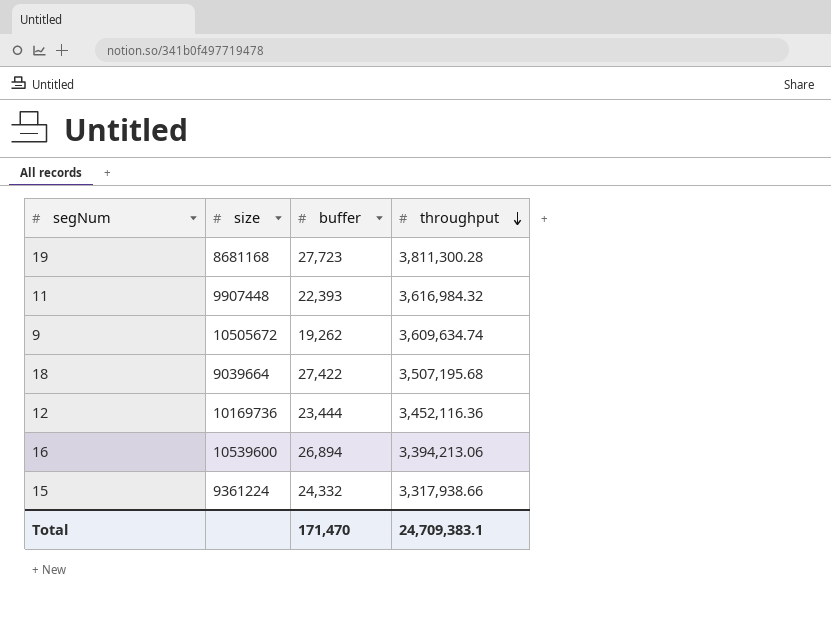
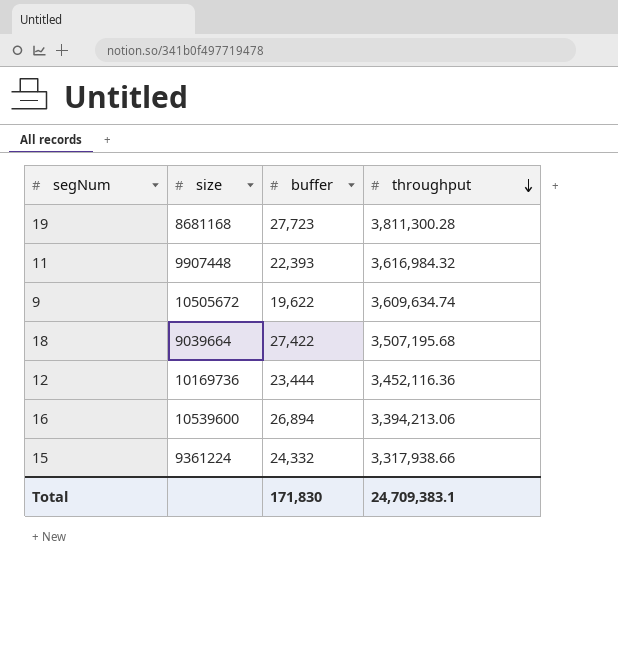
9 | buffer: 19,262 -> 19,622
Total | buffer: 171,470 -> 171,830

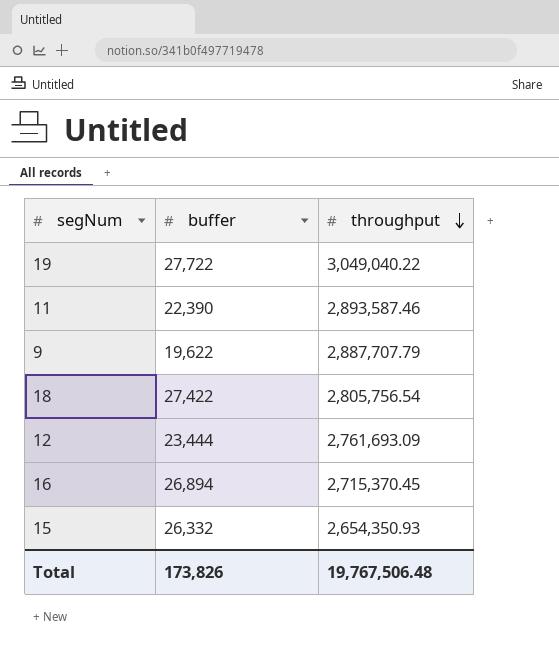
column size | position: 2 -> none
19 | buffer: 27,723 -> 27,722
19 | throughput: 3,811,300.28 -> 3,049,040.22
11 | buffer: 22,393 -> 22,390
11 | throughput: 3,616,984.32 -> 2,893,587.46
9 | throughput: 3,609,634.74 -> 2,887,707.79
18 | throughput: 3,507,195.68 -> 2,805,756.54
12 | throughput: 3,452,116.36 -> 2,761,693.09
16 | throughput: 3,394,213.06 -> 2,715,370.45
15 | buffer: 24,332 -> 26,332
15 | throughput: 3,317,938.66 -> 2,654,350.93
Total | buffer: 171,830 -> 173,826
Total | throughput: 24,709,383.1 -> 19,767,506.48

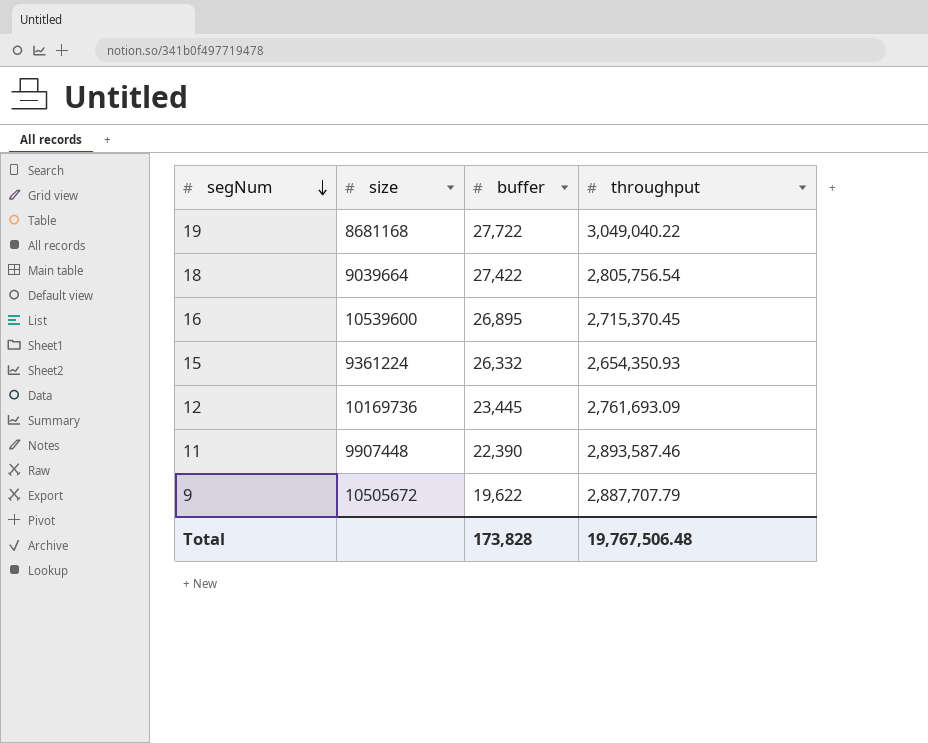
row order: throughput descending -> segNum descending
column size | position: none -> 2
16 | buffer: 26,894 -> 26,895
12 | buffer: 23,444 -> 23,445
Total | buffer: 173,826 -> 173,828

